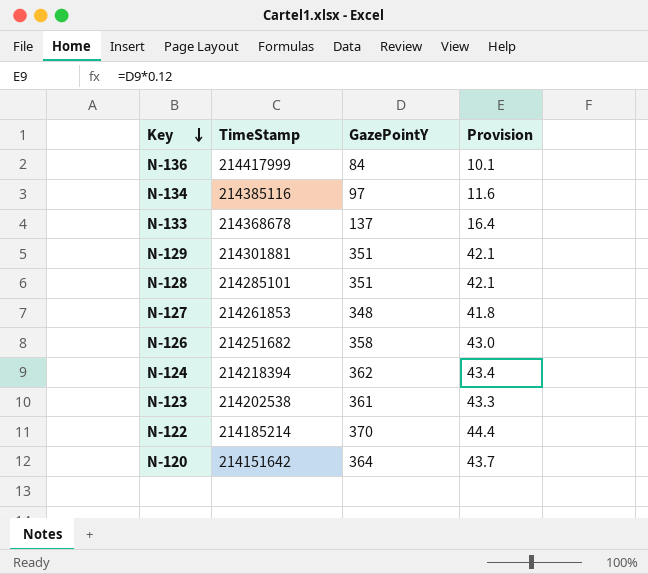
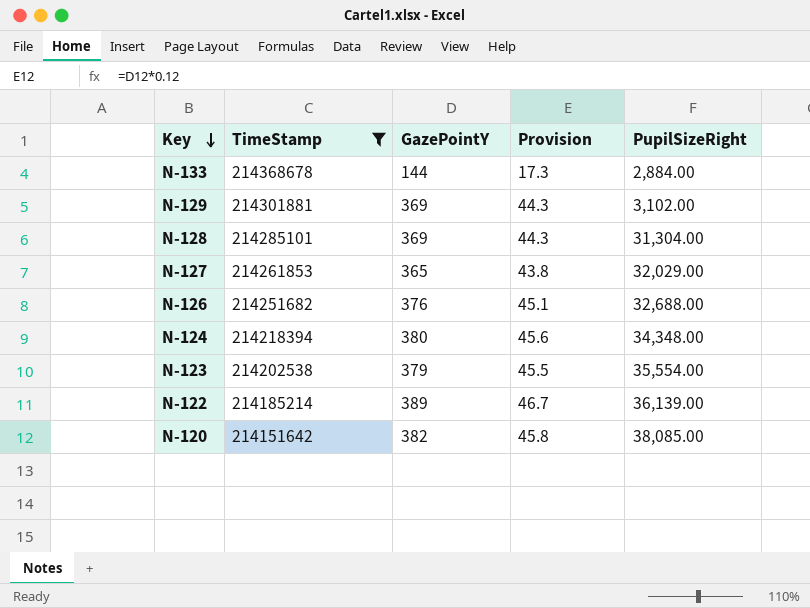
filter: none -> TimeStamp <= 214368678
column PupilSizeRight | position: none -> 5
N-133 | GazePointY: 137 -> 144
N-133 | Provision: 16.4 -> 17.3
N-129 | GazePointY: 351 -> 369
N-129 | Provision: 42.1 -> 44.3
N-128 | GazePointY: 351 -> 369
N-128 | Provision: 42.1 -> 44.3
N-127 | GazePointY: 348 -> 365
N-127 | Provision: 41.8 -> 43.8
N-126 | GazePointY: 358 -> 376
N-126 | Provision: 43.0 -> 45.1
N-124 | GazePointY: 362 -> 380
N-124 | Provision: 43.4 -> 45.6
N-123 | GazePointY: 361 -> 379
N-123 | Provision: 43.3 -> 45.5
N-122 | GazePointY: 370 -> 389
N-122 | Provision: 44.4 -> 46.7
N-120 | GazePointY: 364 -> 382
N-120 | Provision: 43.7 -> 45.8

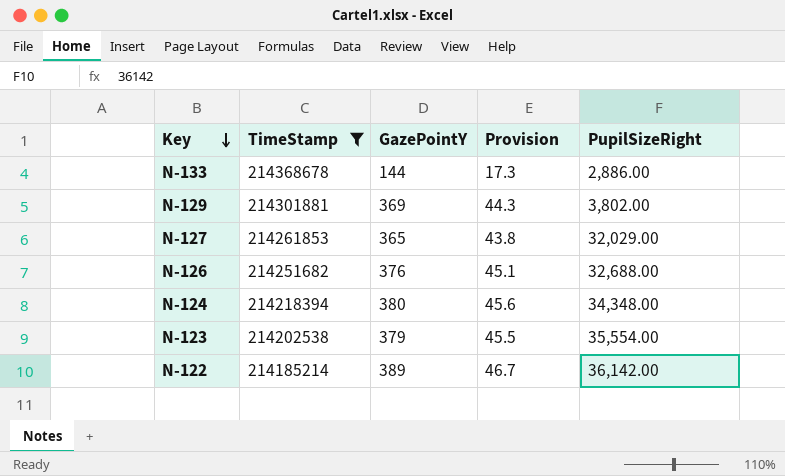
row N-128: 214285101 | 369 | 44.3 | 31,304.00 -> none
row N-120: 214151642 | 382 | 45.8 | 38,085.00 -> none
N-133 | PupilSizeRight: 2,884.00 -> 2,886.00
N-129 | PupilSizeRight: 3,102.00 -> 3,802.00
N-122 | PupilSizeRight: 36,139.00 -> 36,142.00

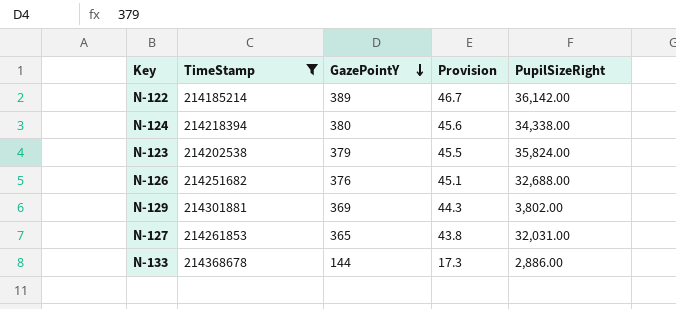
row order: Key descending -> GazePointY descending
N-124 | PupilSizeRight: 34,348.00 -> 34,338.00
N-123 | PupilSizeRight: 35,554.00 -> 35,824.00
N-127 | PupilSizeRight: 32,029.00 -> 32,031.00

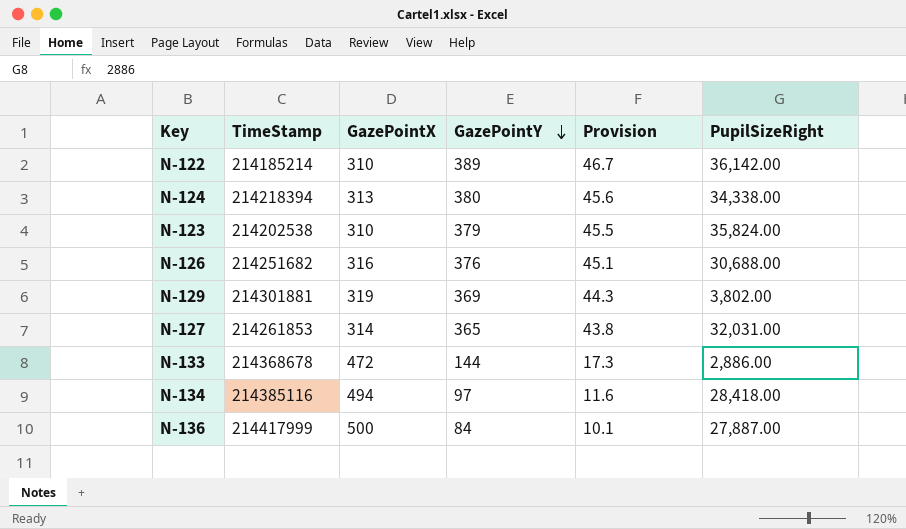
filter: TimeStamp <= 214368678 -> none
column GazePointX | position: none -> 3
N-126 | PupilSizeRight: 32,688.00 -> 30,688.00

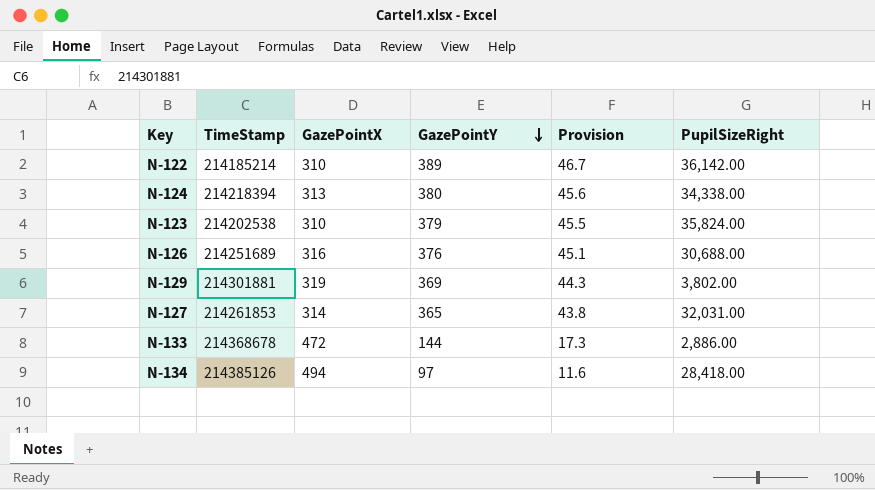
row N-136: 214417999 | 500 | 84 | 10.1 | 27,887.00 -> none
N-126 | TimeStamp: 214251682 -> 214251689
N-134 | TimeStamp: 214385116 -> 214385126

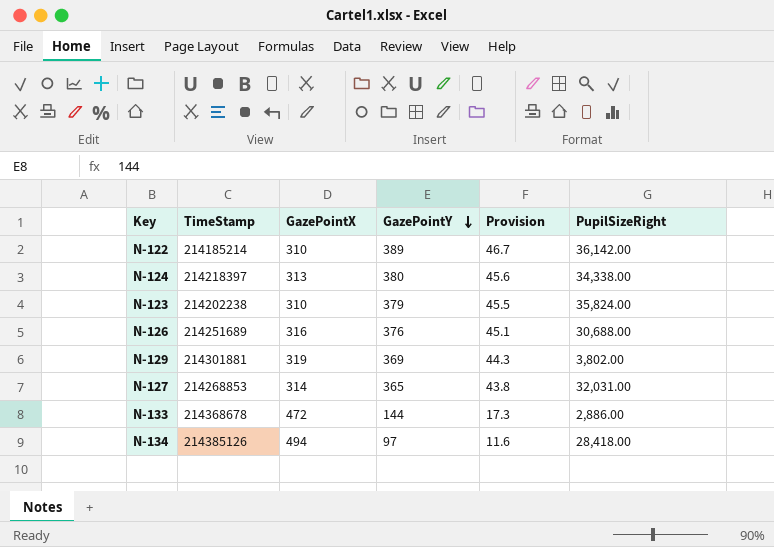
N-124 | TimeStamp: 214218394 -> 214218397
N-123 | TimeStamp: 214202538 -> 214202238
N-127 | TimeStamp: 214261853 -> 214268853

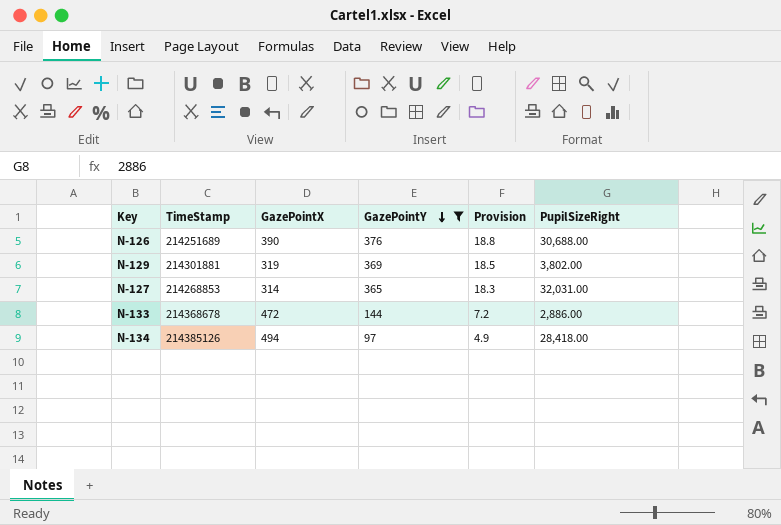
filter: none -> GazePointY <= 376
column Provision | formula: [GazePointY] * 0.12 -> [GazePointY] * 0.05
N-126 | GazePointX: 316 -> 390

